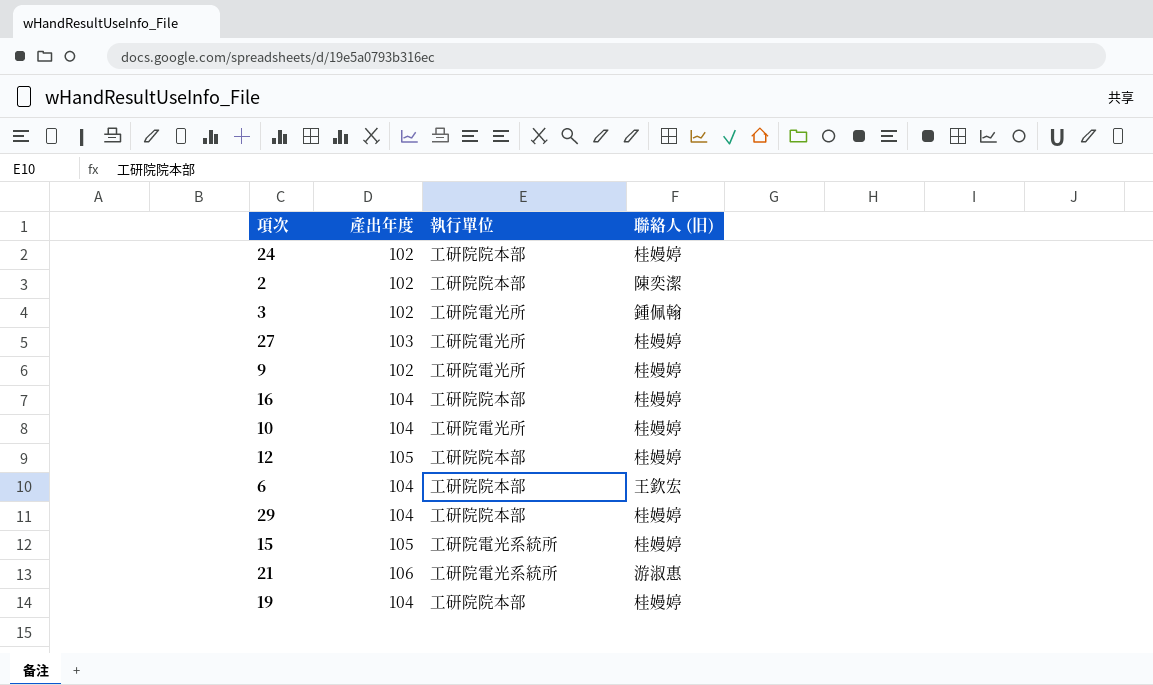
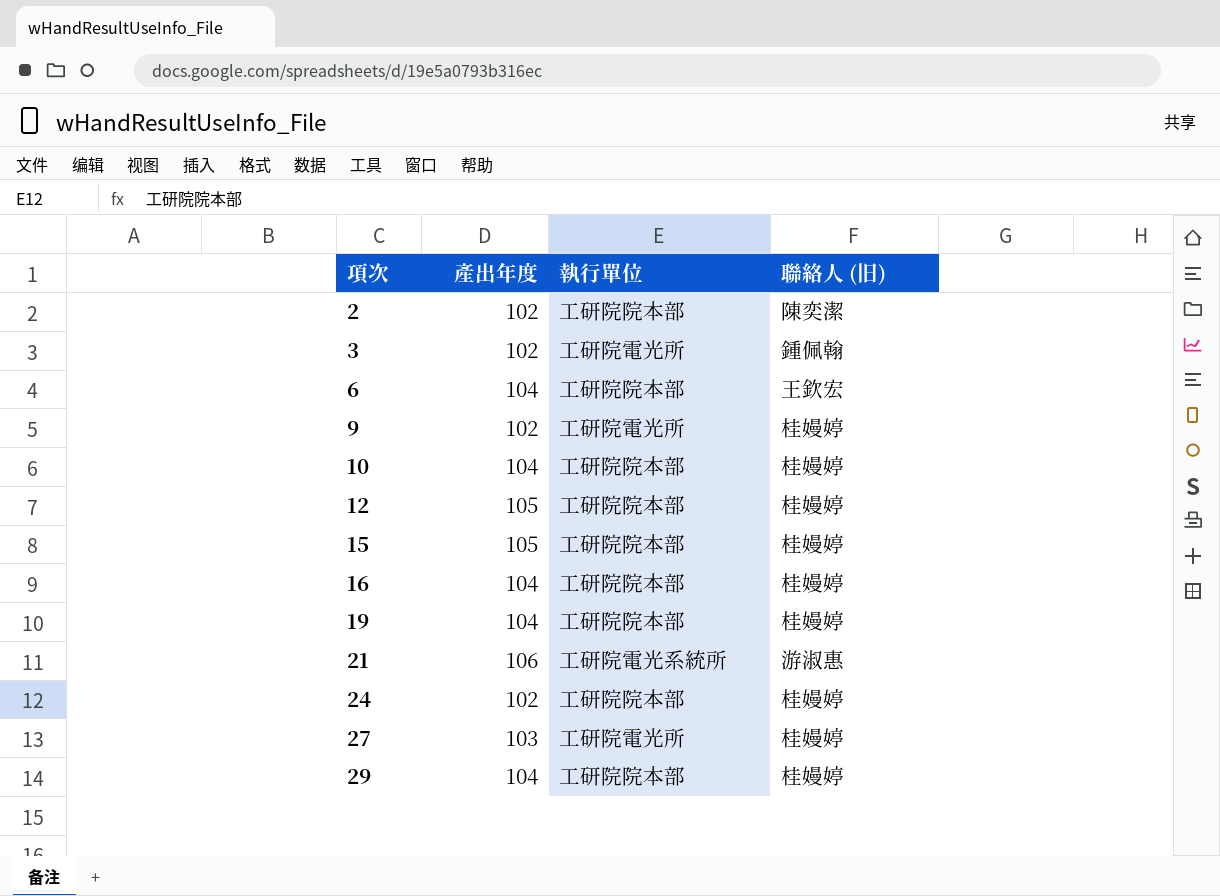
row order: none -> 項次 ascending
10 | 執行單位: 工研院電光所 -> 工研院院本部
15 | 執行單位: 工研院電光系統所 -> 工研院院本部

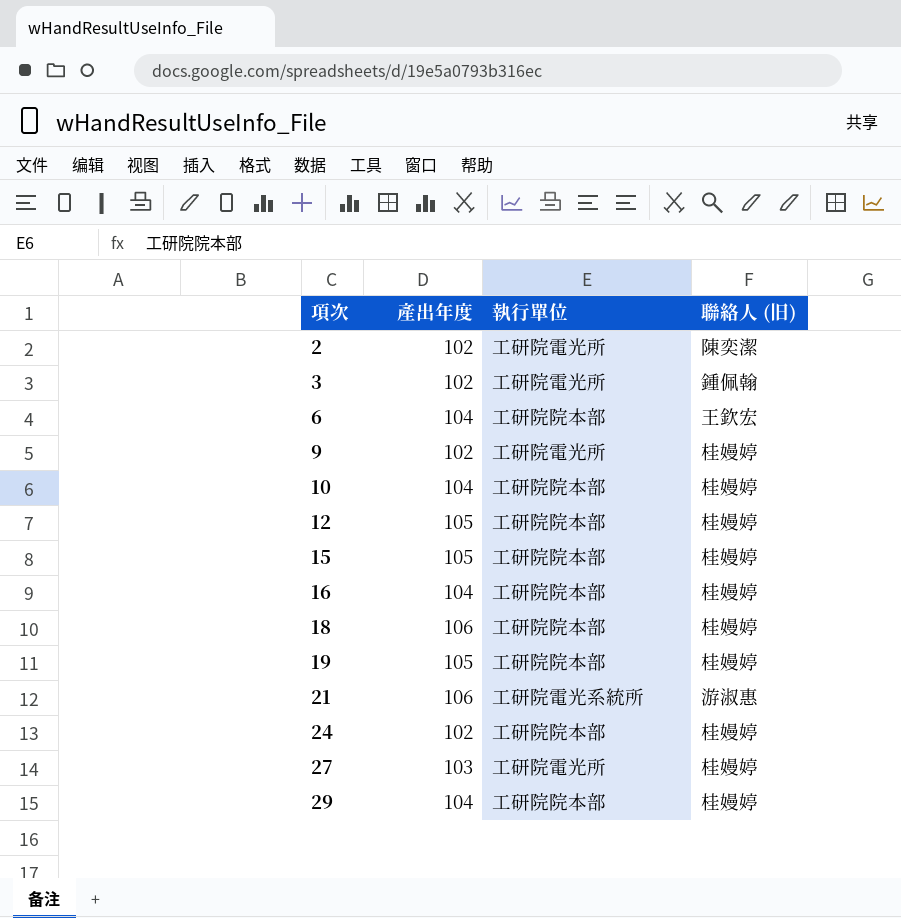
2 | 執行單位: 工研院院本部 -> 工研院電光所
row 18: none -> 106 | 工研院院本部 | 桂嫚婷
19 | 產出年度: 104 -> 105

